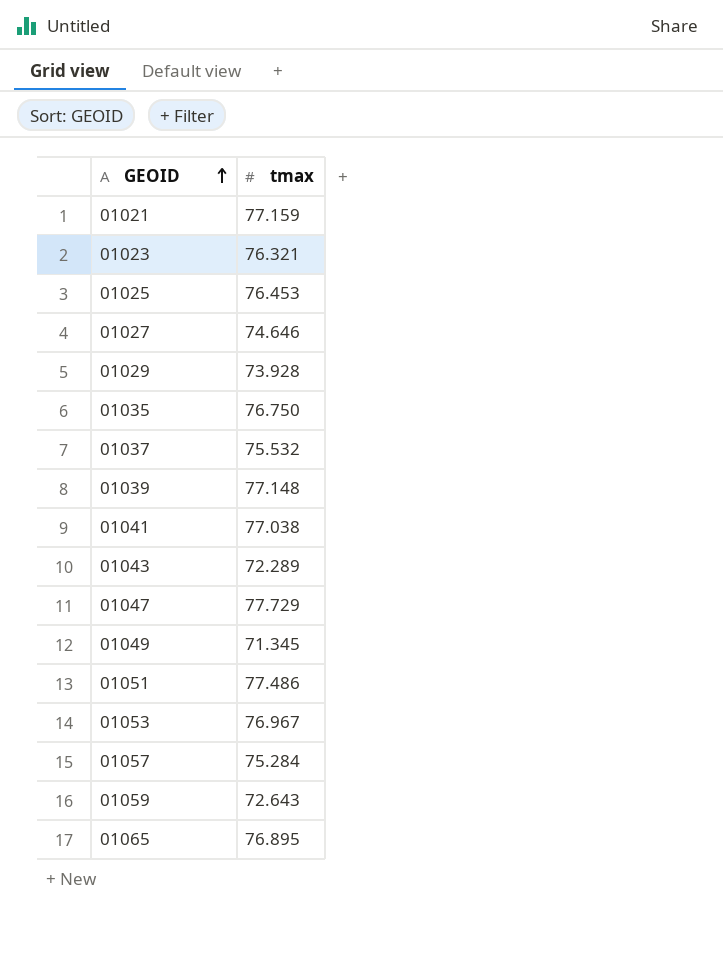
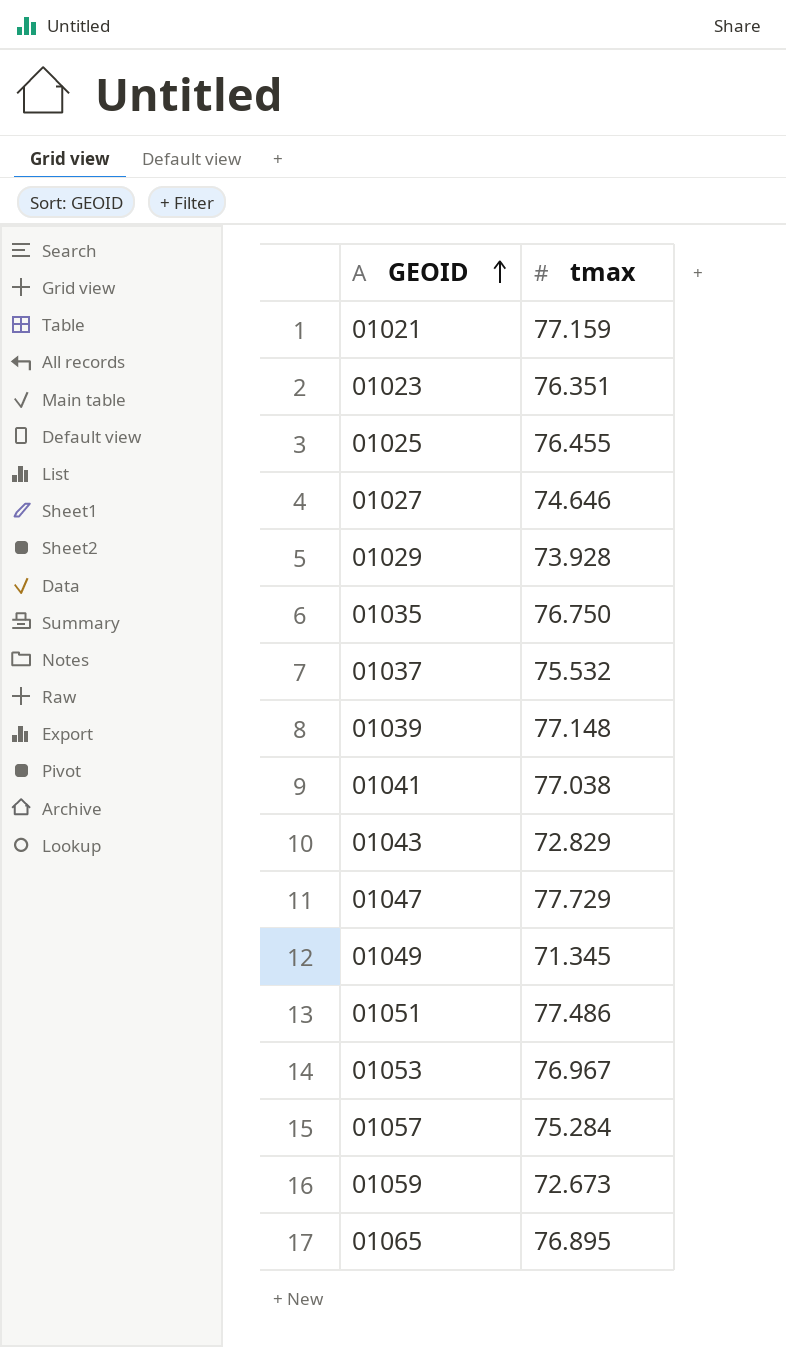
01023 | tmax: 76.321 -> 76.351
01025 | tmax: 76.453 -> 76.455
01043 | tmax: 72.289 -> 72.829
01059 | tmax: 72.643 -> 72.673

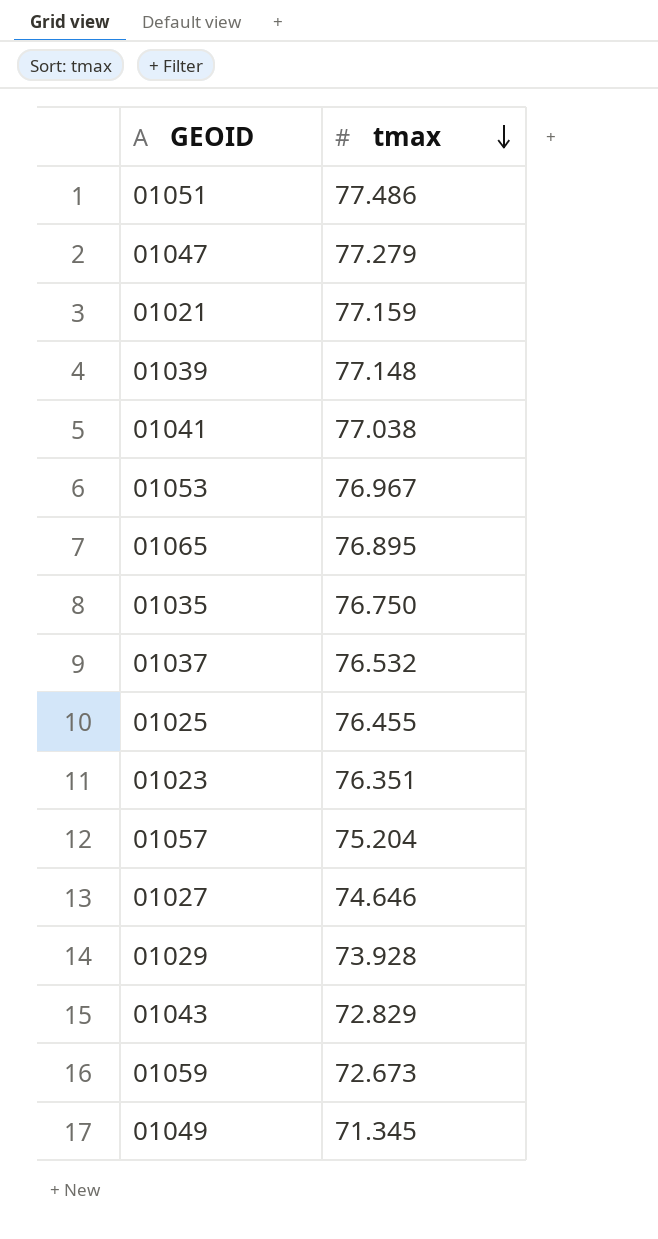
row order: GEOID ascending -> tmax descending
01047 | tmax: 77.729 -> 77.279
01037 | tmax: 75.532 -> 76.532
01057 | tmax: 75.284 -> 75.204

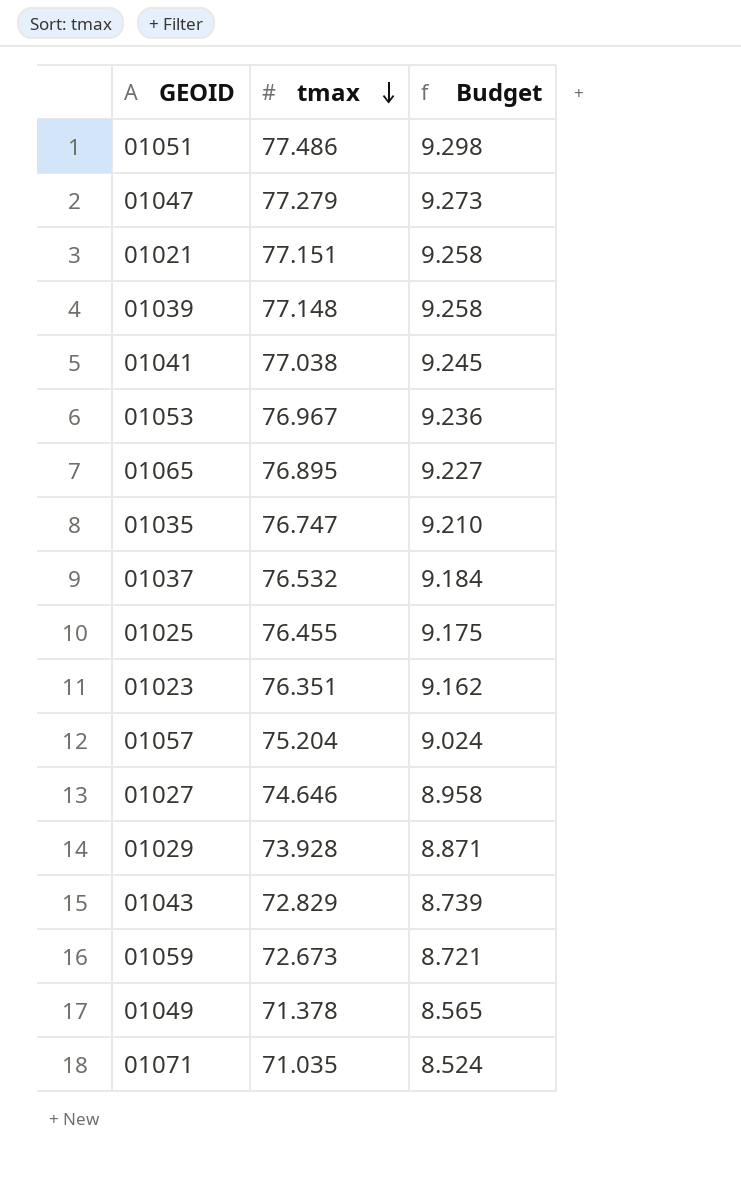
column Budget | formula: none -> [tmax] * 0.12
01021 | tmax: 77.159 -> 77.151
01035 | tmax: 76.750 -> 76.747
01049 | tmax: 71.345 -> 71.378
row 01071: none -> 71.035 | 8.524

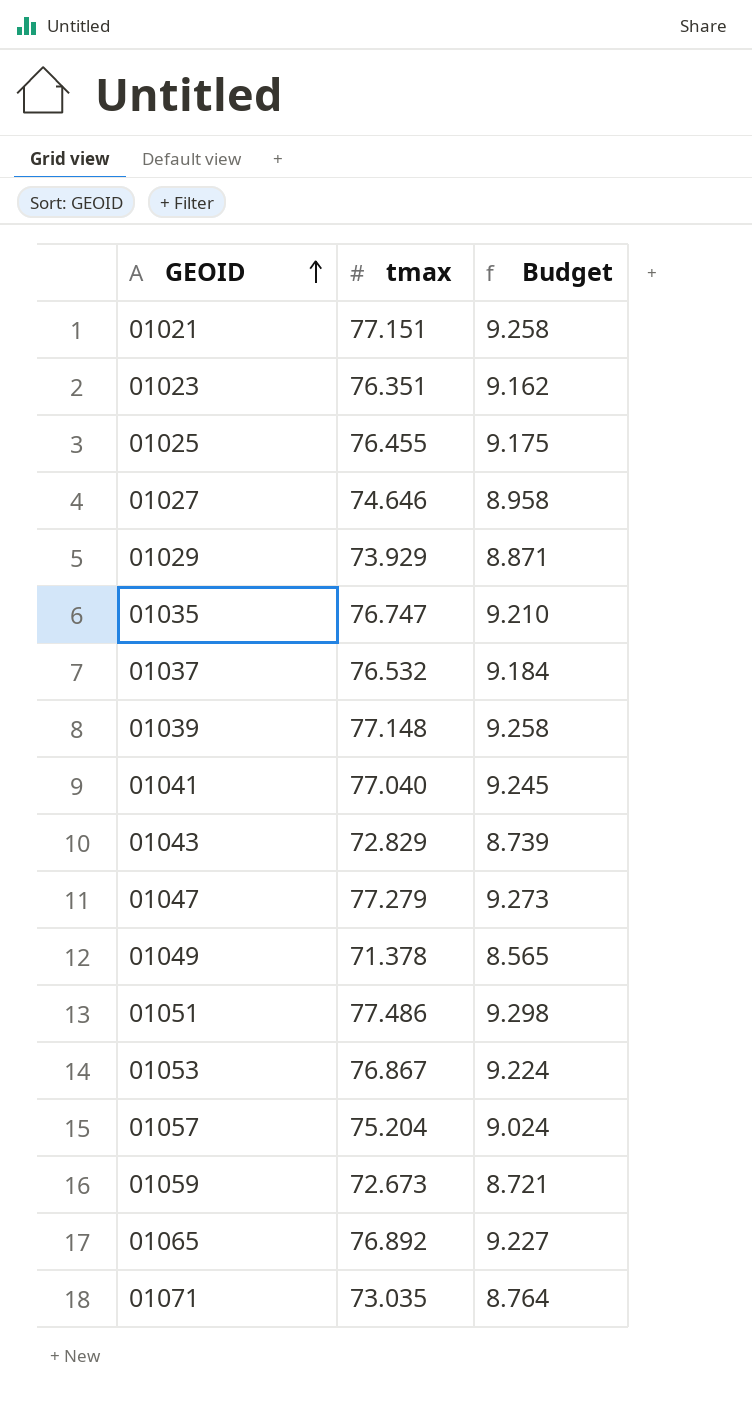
row order: tmax descending -> GEOID ascending
01029 | tmax: 73.928 -> 73.929
01041 | tmax: 77.038 -> 77.040
01053 | tmax: 76.967 -> 76.867
01053 | Budget: 9.236 -> 9.224
01065 | tmax: 76.895 -> 76.892
01071 | tmax: 71.035 -> 73.035
01071 | Budget: 8.524 -> 8.764

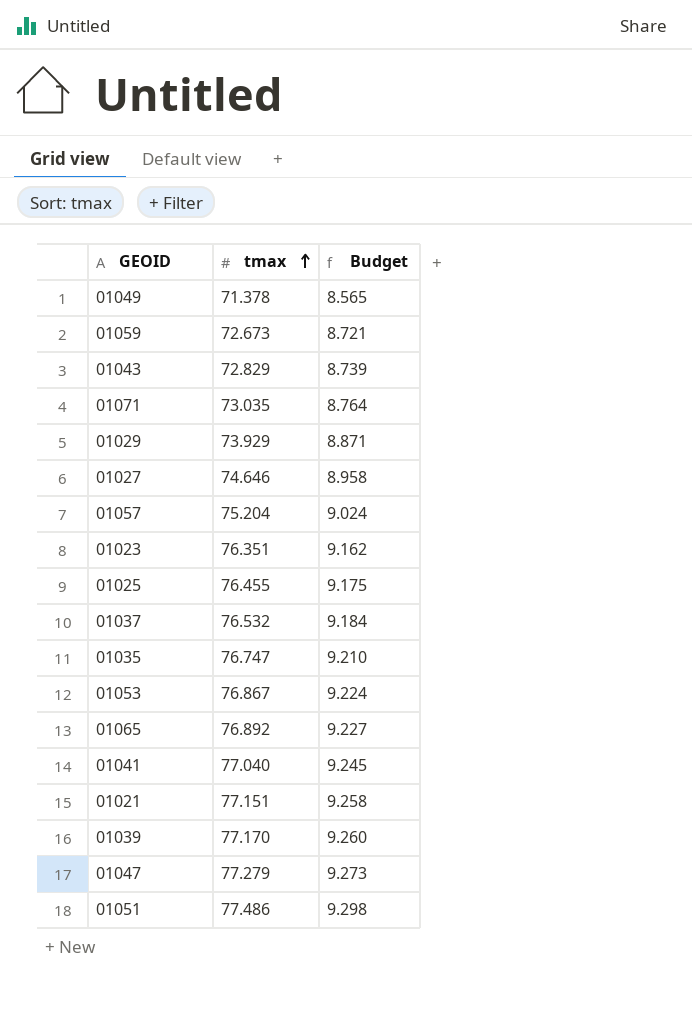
row order: GEOID ascending -> tmax ascending
01039 | tmax: 77.148 -> 77.170
01039 | Budget: 9.258 -> 9.260

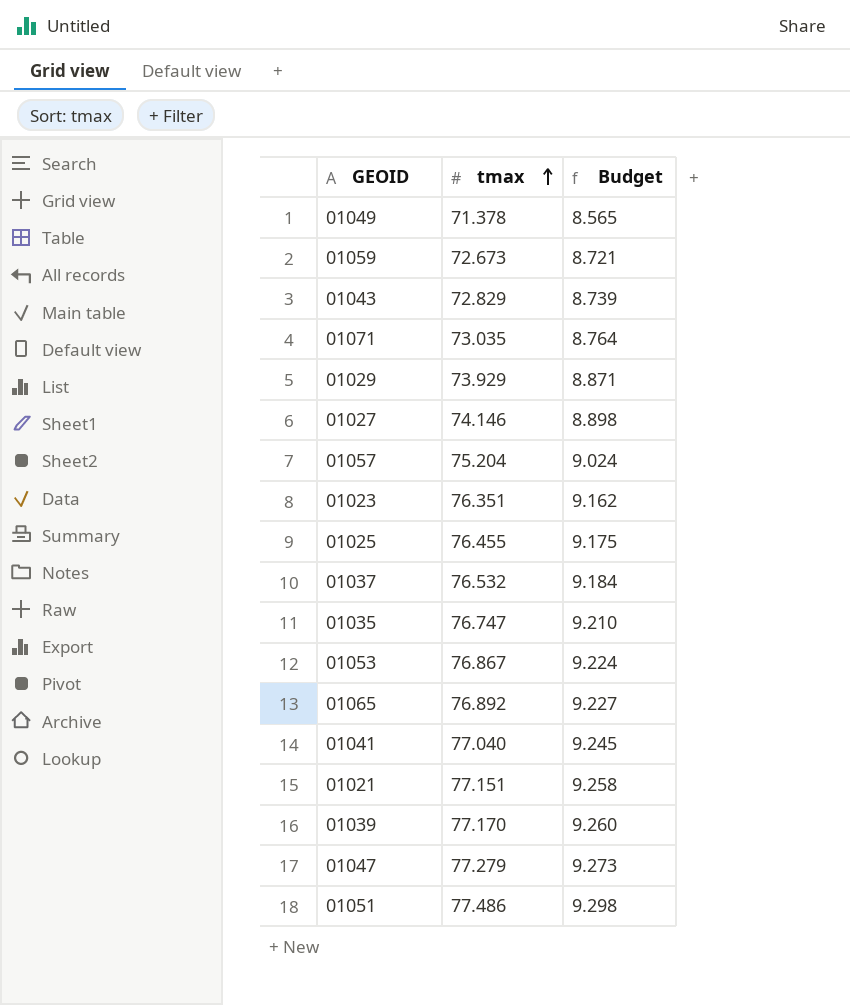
01027 | tmax: 74.646 -> 74.146
01027 | Budget: 8.958 -> 8.898

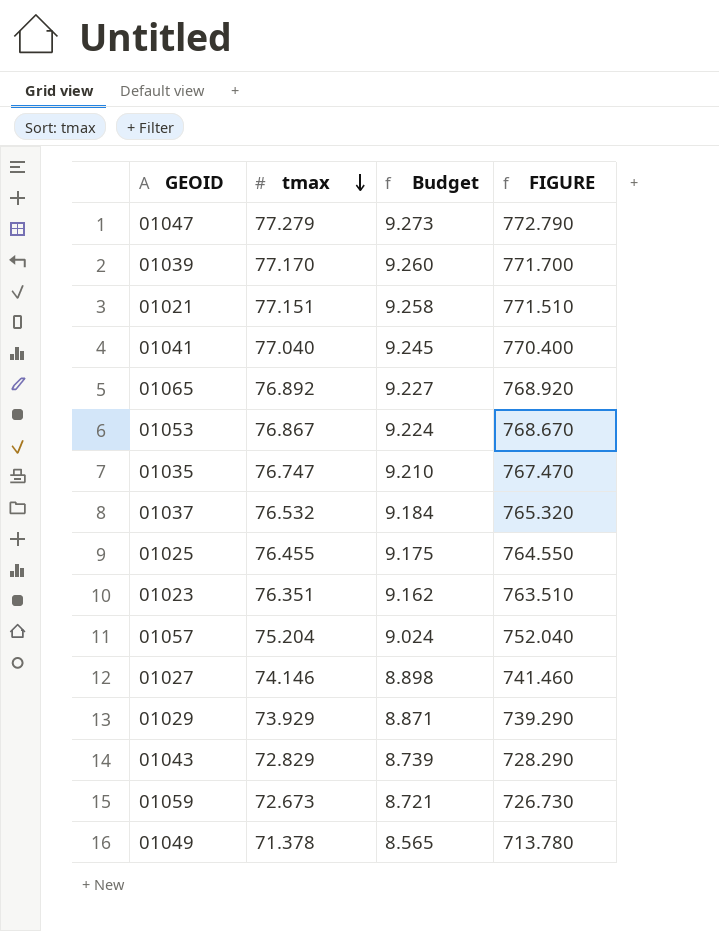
row order: tmax ascending -> tmax descending
column FIGURE | formula: none -> [tmax] * 10
row 01071: 73.035 | 8.764 -> none
row 01051: 77.486 | 9.298 -> none

